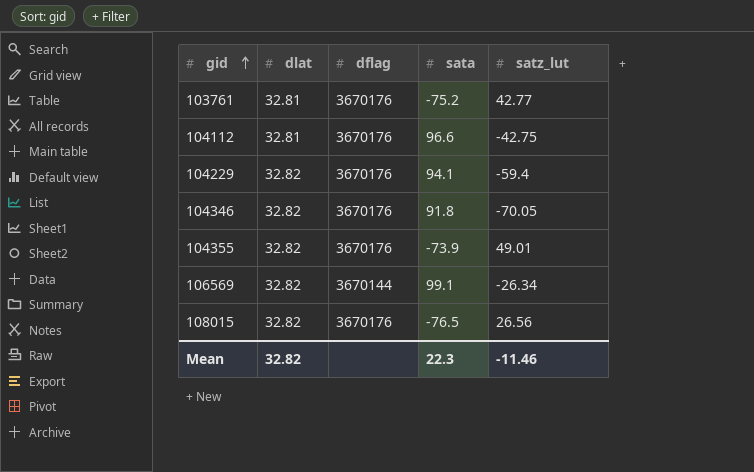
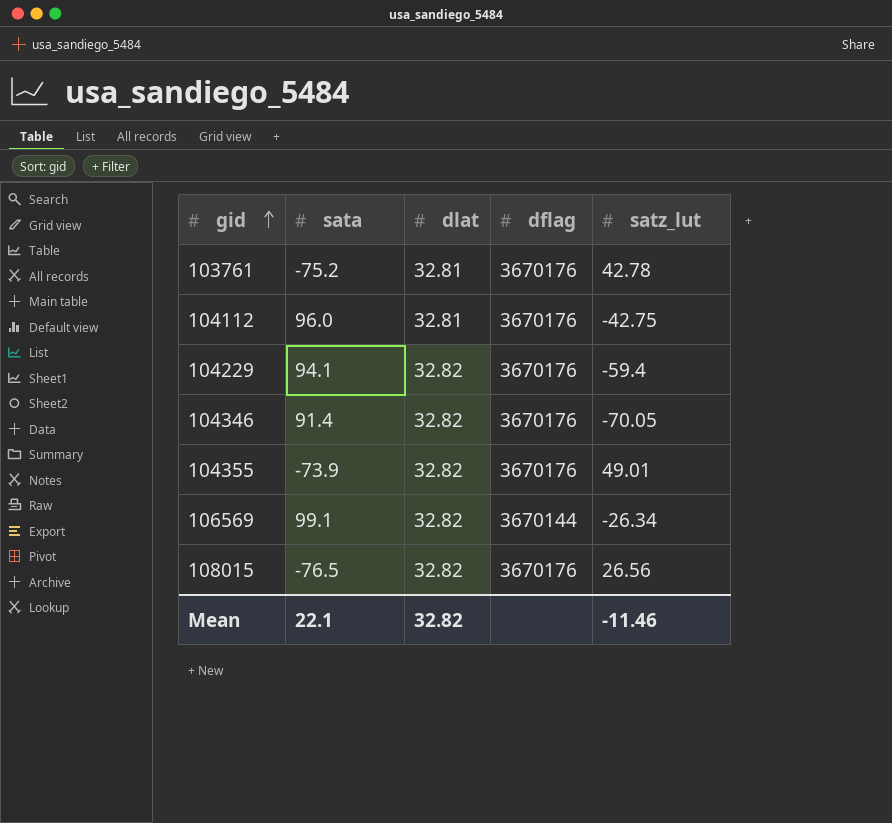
column sata | position: 4 -> 2
103761 | satz_lut: 42.77 -> 42.78
104112 | sata: 96.6 -> 96.0
104346 | sata: 91.8 -> 91.4
Mean | sata: 22.3 -> 22.1

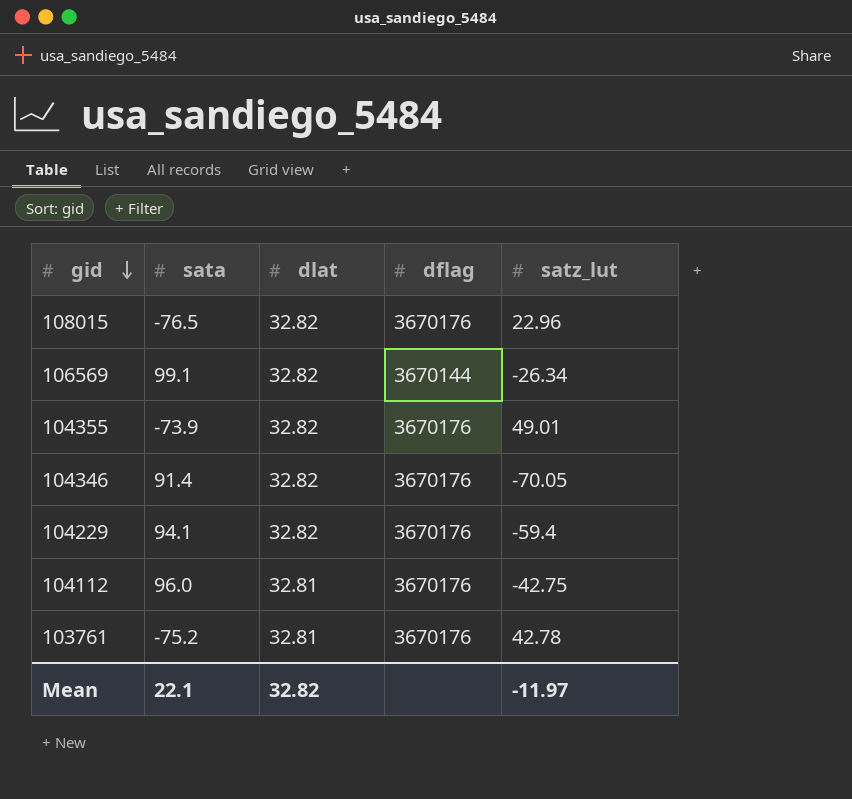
row order: gid ascending -> gid descending
108015 | satz_lut: 26.56 -> 22.96
Mean | satz_lut: -11.46 -> -11.97

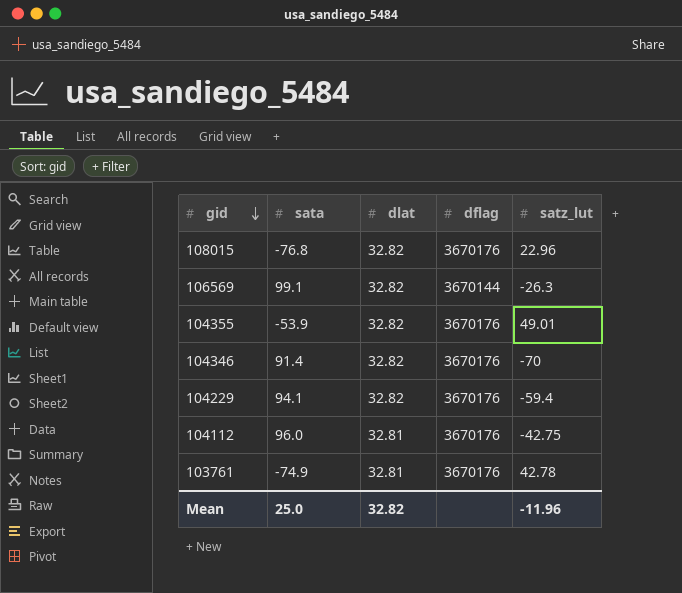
108015 | sata: -76.5 -> -76.8
106569 | satz_lut: -26.34 -> -26.3
104355 | sata: -73.9 -> -53.9
104346 | satz_lut: -70.05 -> -70
103761 | sata: -75.2 -> -74.9
Mean | sata: 22.1 -> 25.0
Mean | satz_lut: -11.97 -> -11.96

